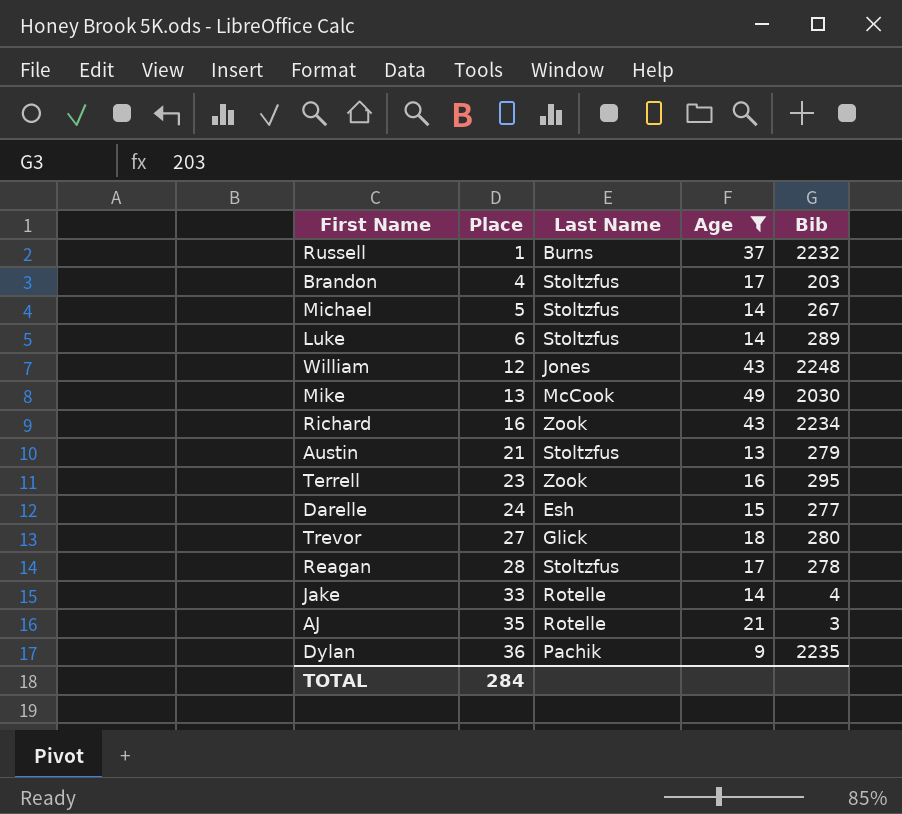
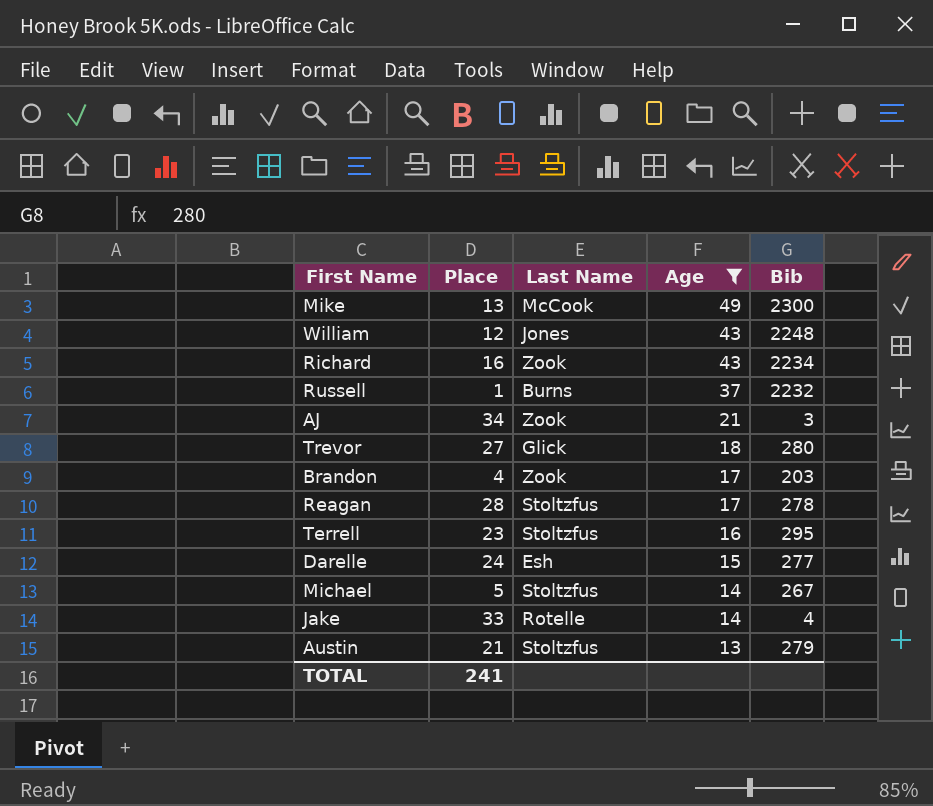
row order: Place ascending -> Age descending
row Luke: 6 | Stoltzfus | 14 | 289 -> none
row Dylan: 36 | Pachik | 9 | 2235 -> none
Mike | Bib: 2030 -> 2300
AJ | Place: 35 -> 34
AJ | Last Name: Rotelle -> Zook
Brandon | Last Name: Stoltzfus -> Zook
Terrell | Last Name: Zook -> Stoltzfus
TOTAL | Place: 284 -> 241

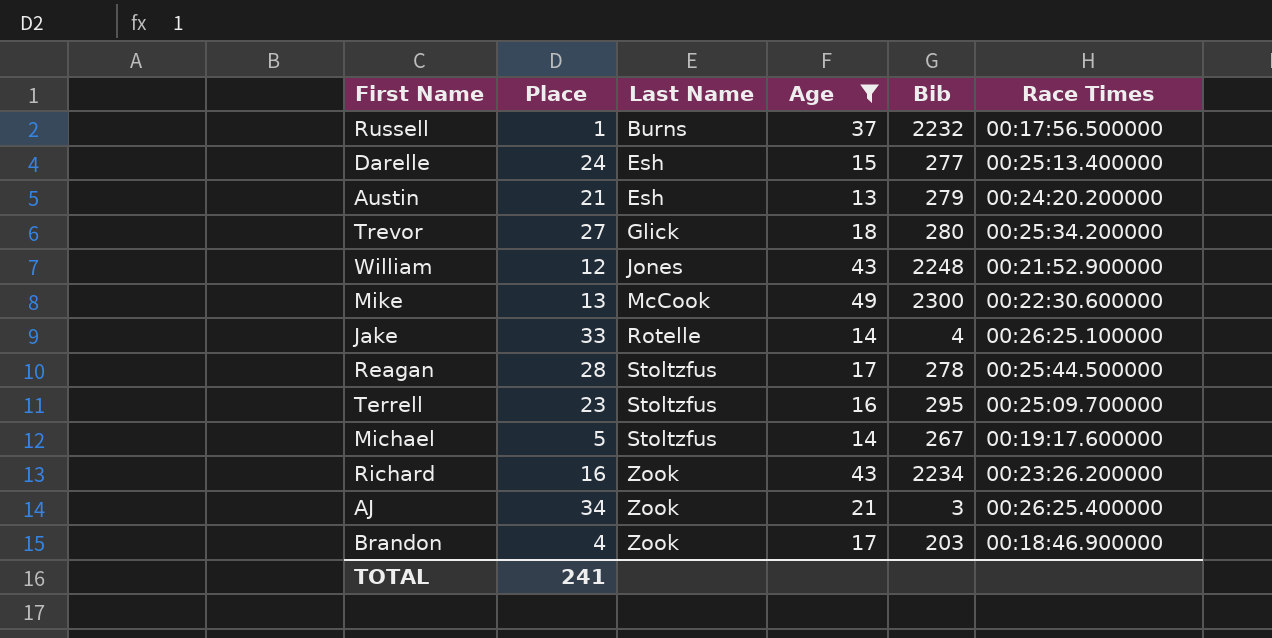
row order: Age descending -> Last Name ascending
column Race Times | position: none -> 6
Austin | Last Name: Stoltzfus -> Esh

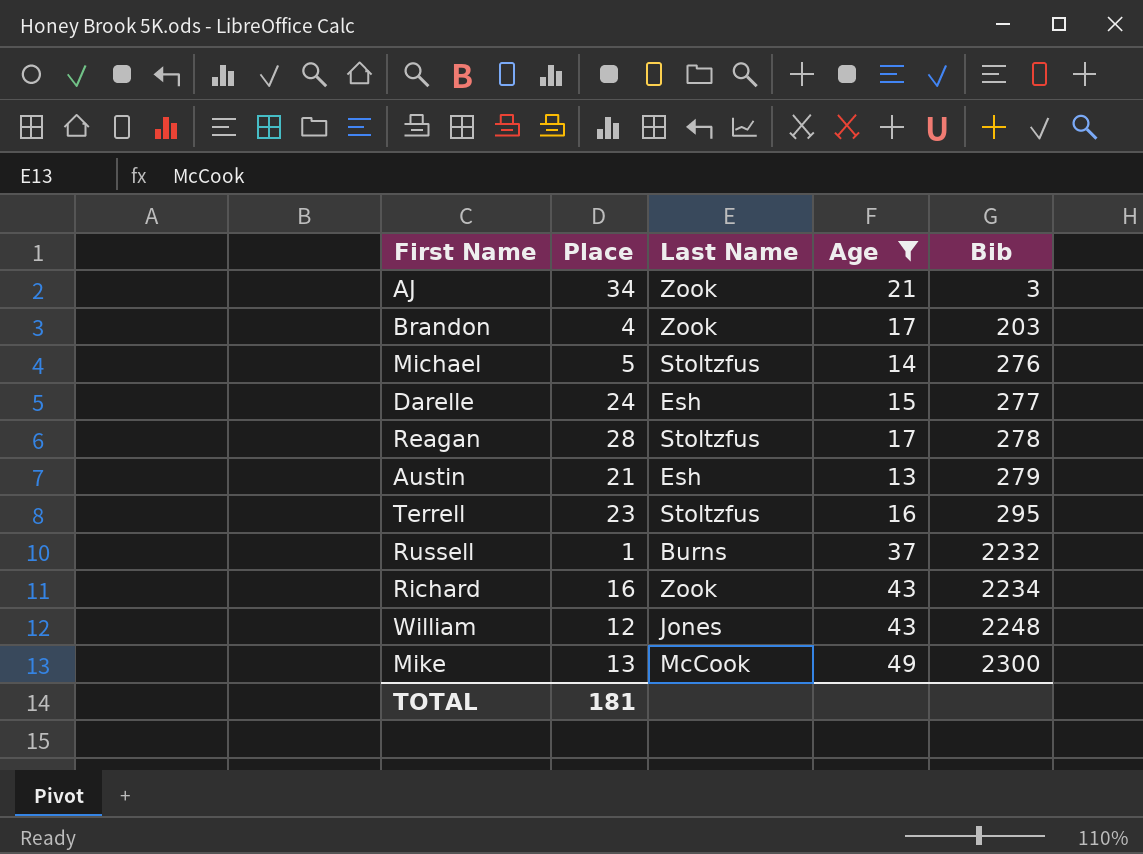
row order: Last Name ascending -> Bib ascending
column Race Times | position: 6 -> none
row Trevor: 27 | Glick | 18 | 280 | 00:25:34.200000 -> none
row Jake: 33 | Rotelle | 14 | 4 | 00:26:25.100000 -> none
Michael | Bib: 267 -> 276
TOTAL | Place: 241 -> 181

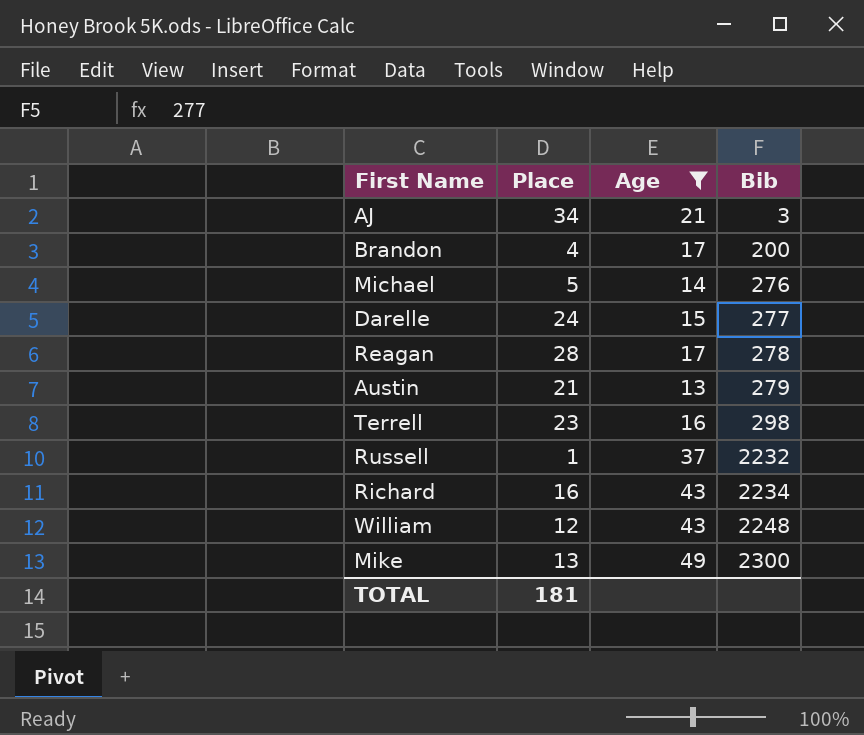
column Last Name | position: 3 -> none
Brandon | Bib: 203 -> 200
Terrell | Bib: 295 -> 298

